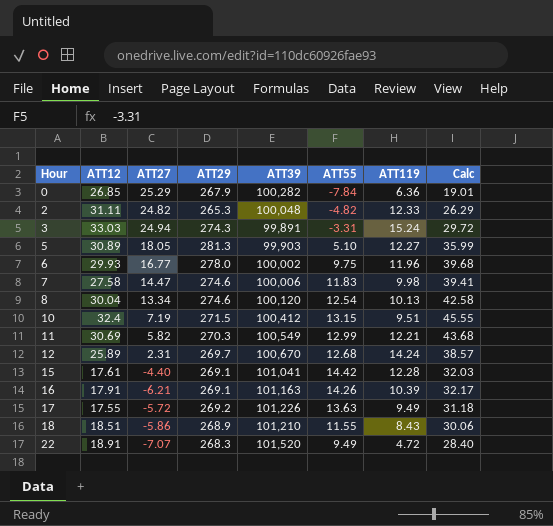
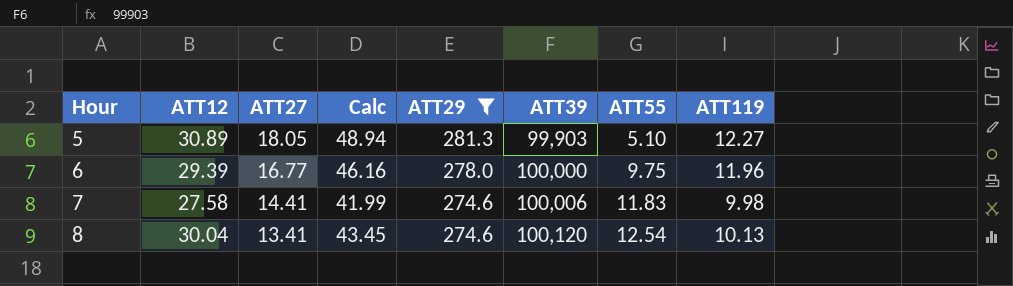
filter: none -> ATT29 >= 274.6
column Calc | formula: [ATT12] + [ATT55] -> [ATT12] + [ATT27]
column Calc | position: 8 -> 4
6 | ATT12: 29.93 -> 29.39
6 | ATT39: 100,002 -> 100,000
7 | ATT27: 14.47 -> 14.41
8 | ATT27: 13.34 -> 13.41

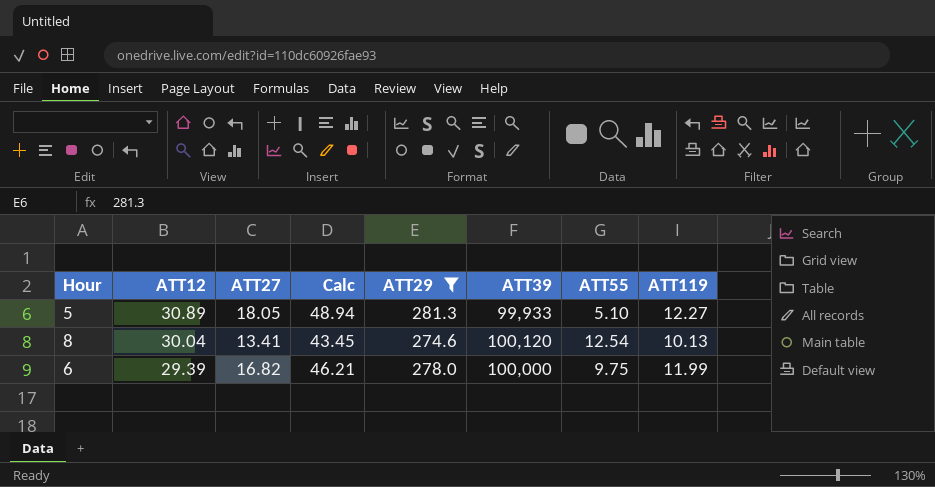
row order: Hour ascending -> ATT12 descending
row 7: 27.58 | 14.41 | 41.99 | 274.6 | 100,006 | 11.83 | 9.98 -> none
5 | ATT39: 99,903 -> 99,933
6 | ATT27: 16.77 -> 16.82
6 | Calc: 46.16 -> 46.21
6 | ATT119: 11.96 -> 11.99

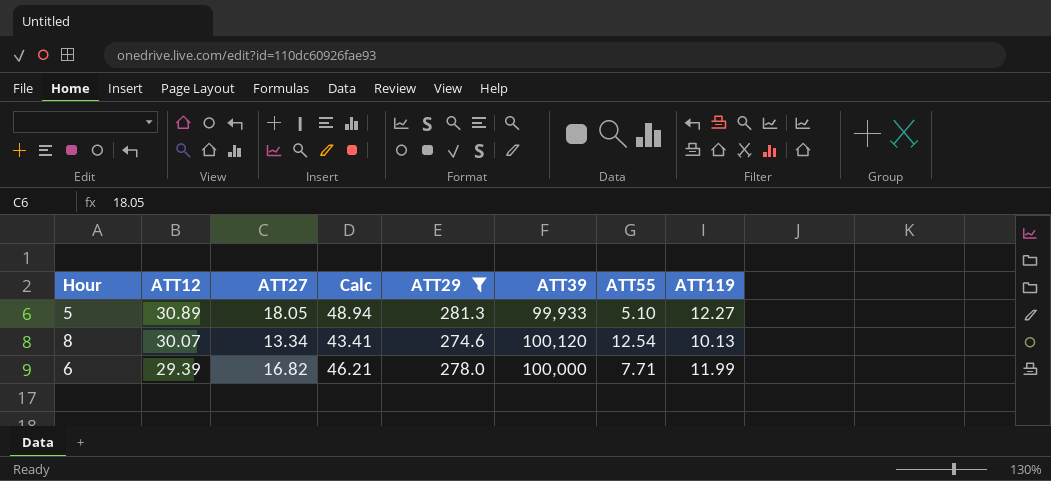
8 | ATT12: 30.04 -> 30.07
8 | ATT27: 13.41 -> 13.34
8 | Calc: 43.45 -> 43.41
6 | ATT55: 9.75 -> 7.71

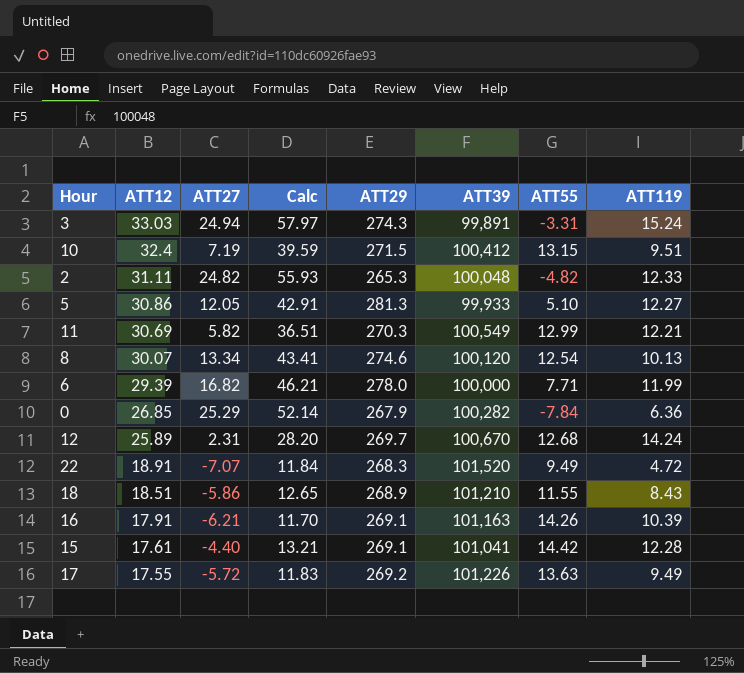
filter: ATT29 >= 274.6 -> none
5 | ATT12: 30.89 -> 30.86
5 | ATT27: 18.05 -> 12.05
5 | Calc: 48.94 -> 42.91

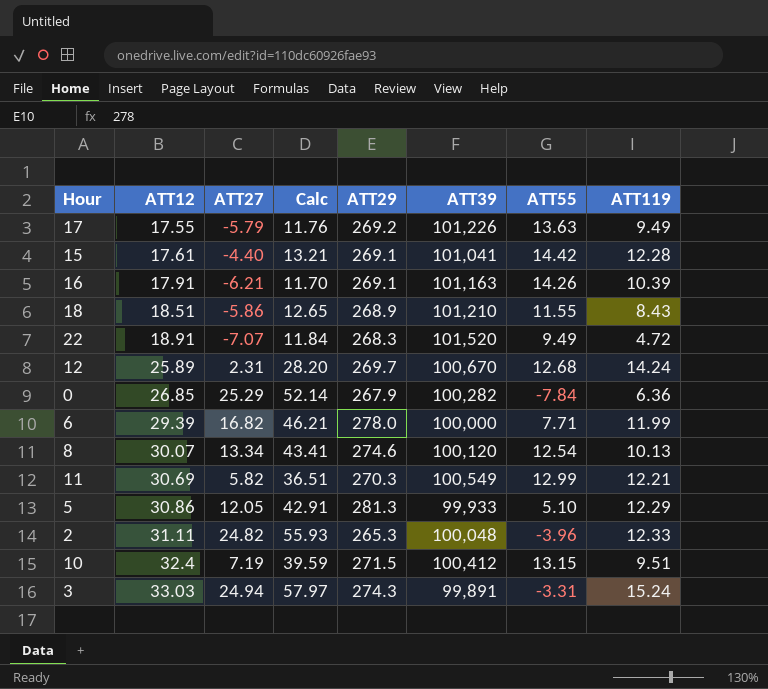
row order: ATT12 descending -> ATT12 ascending
17 | ATT27: -5.72 -> -5.79
17 | Calc: 11.83 -> 11.76
5 | ATT119: 12.27 -> 12.29
2 | ATT55: -4.82 -> -3.96

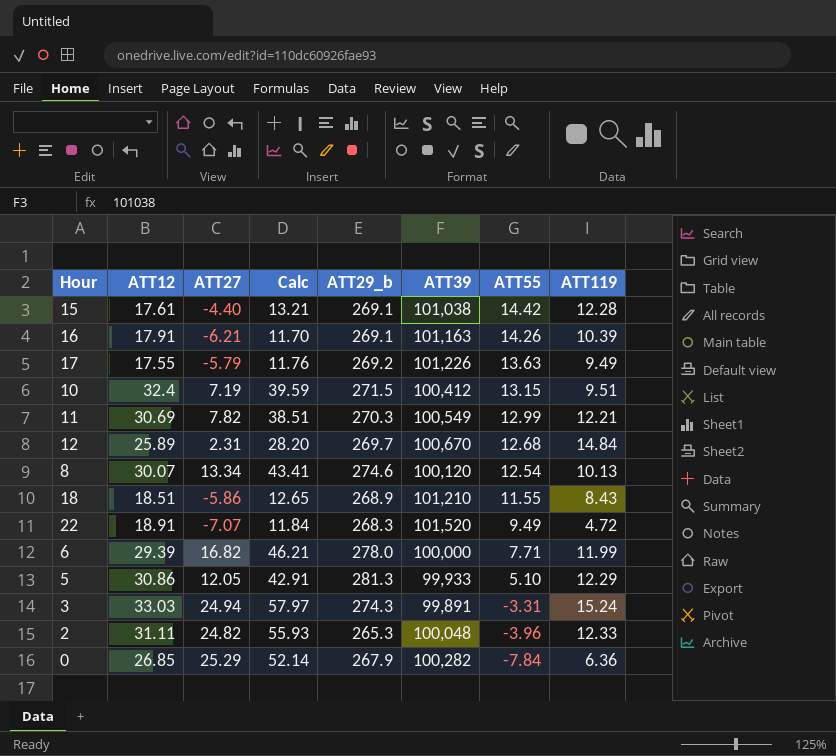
row order: ATT12 ascending -> ATT55 descending
column name: ATT29 -> ATT29_b
15 | ATT39: 101,041 -> 101,038
11 | ATT27: 5.82 -> 7.82
11 | Calc: 36.51 -> 38.51
12 | ATT119: 14.24 -> 14.84

